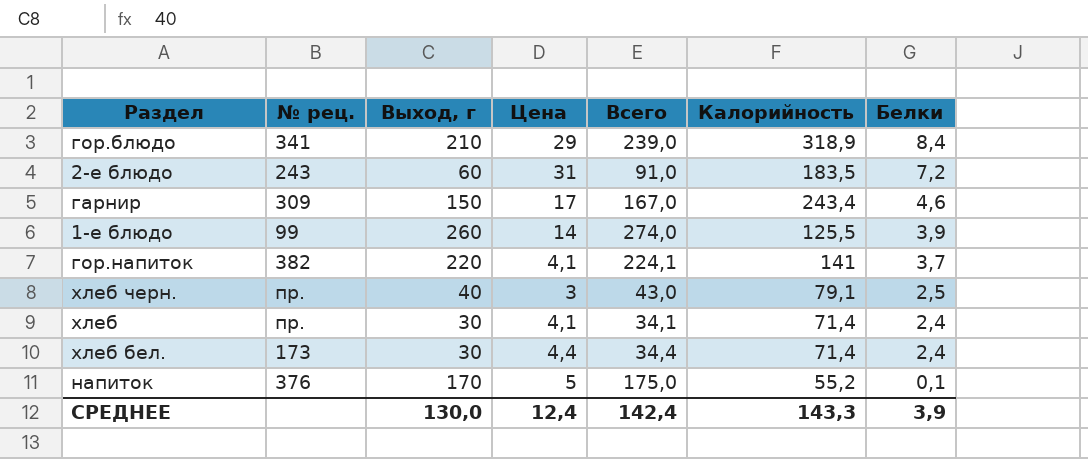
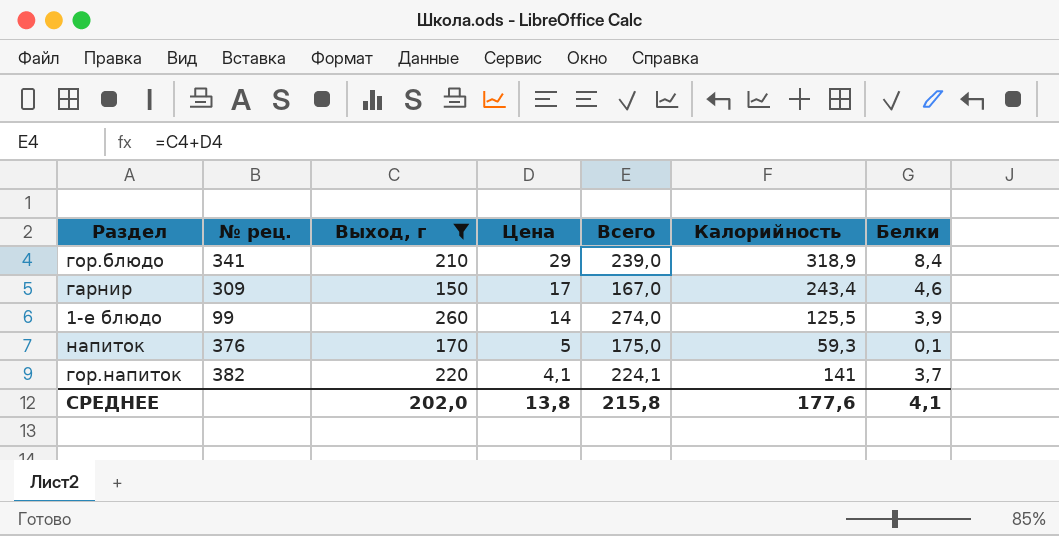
filter: none -> Выход, г >= 150
row order: Белки descending -> Цена descending
напиток | Калорийность: 55,2 -> 59,3
СРЕДНЕЕ | Выход, г: 130,0 -> 202,0
СРЕДНЕЕ | Цена: 12,4 -> 13,8
СРЕДНЕЕ | Всего: 142,4 -> 215,8
СРЕДНЕЕ | Калорийность: 143,3 -> 177,6
СРЕДНЕЕ | Белки: 3,9 -> 4,1

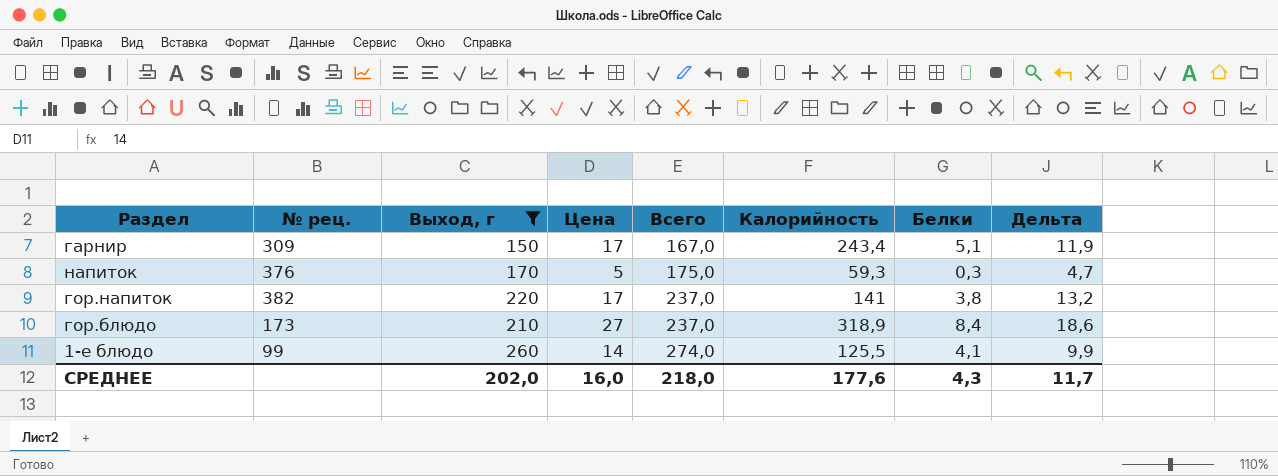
row order: Цена descending -> Всего ascending
column Дельта | formula: none -> [Цена] - [Белки]
гарнир | Белки: 4,6 -> 5,1
напиток | Белки: 0,1 -> 0,3
гор.напиток | Цена: 4,1 -> 17
гор.напиток | Всего: 224,1 -> 237,0
гор.напиток | Белки: 3,7 -> 3,8
гор.блюдо | № рец.: 341 -> 173
гор.блюдо | Цена: 29 -> 27
гор.блюдо | Всего: 239,0 -> 237,0
1-е блюдо | Белки: 3,9 -> 4,1
СРЕДНЕЕ | Цена: 13,8 -> 16,0
СРЕДНЕЕ | Всего: 215,8 -> 218,0
СРЕДНЕЕ | Белки: 4,1 -> 4,3

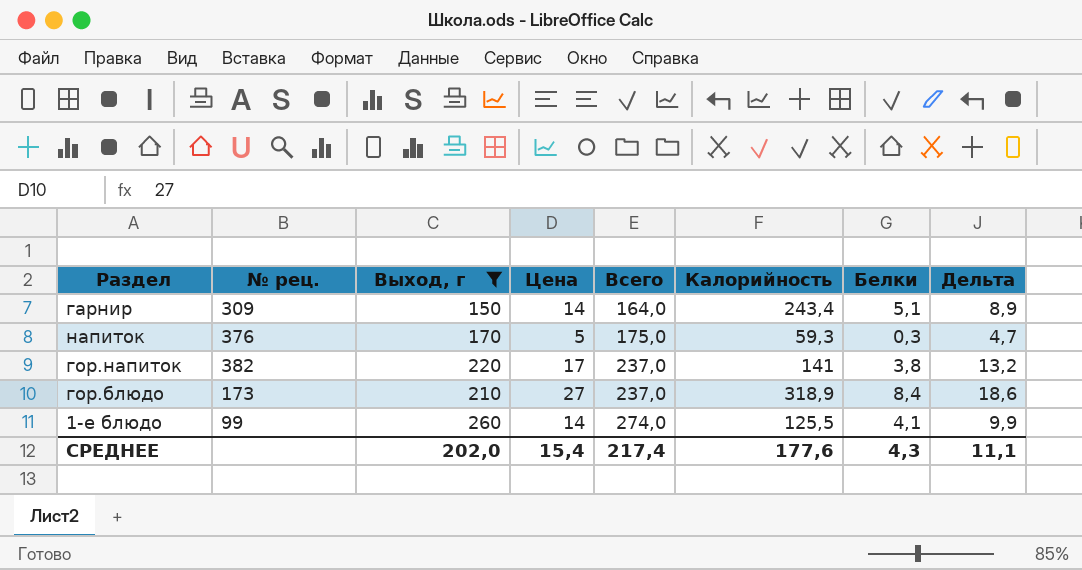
гарнир | Цена: 17 -> 14
гарнир | Всего: 167,0 -> 164,0
гарнир | Дельта: 11,9 -> 8,9
СРЕДНЕЕ | Цена: 16,0 -> 15,4
СРЕДНЕЕ | Всего: 218,0 -> 217,4
СРЕДНЕЕ | Дельта: 11,7 -> 11,1

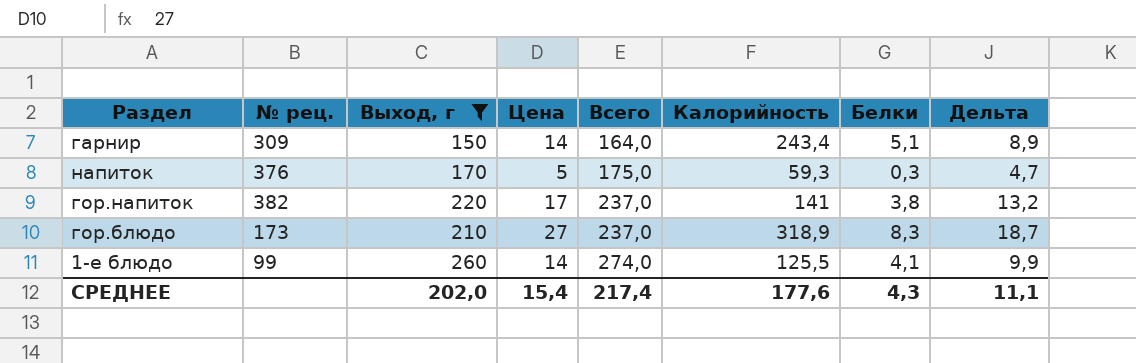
гор.блюдо | Белки: 8,4 -> 8,3
гор.блюдо | Дельта: 18,6 -> 18,7

